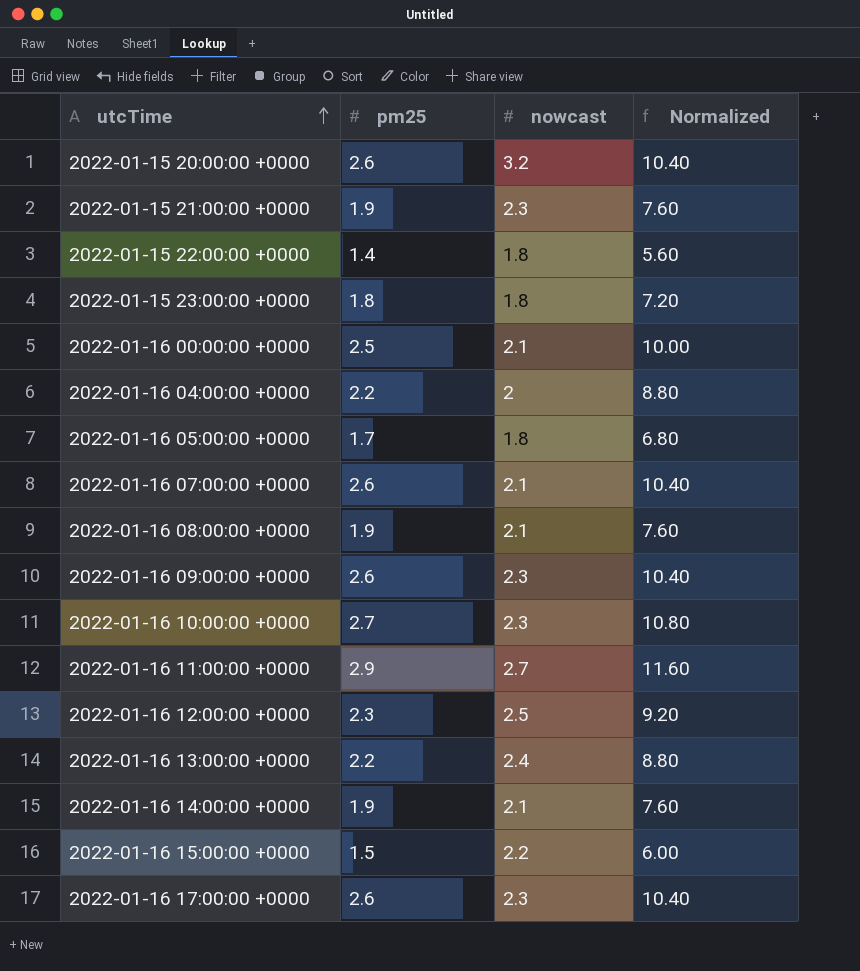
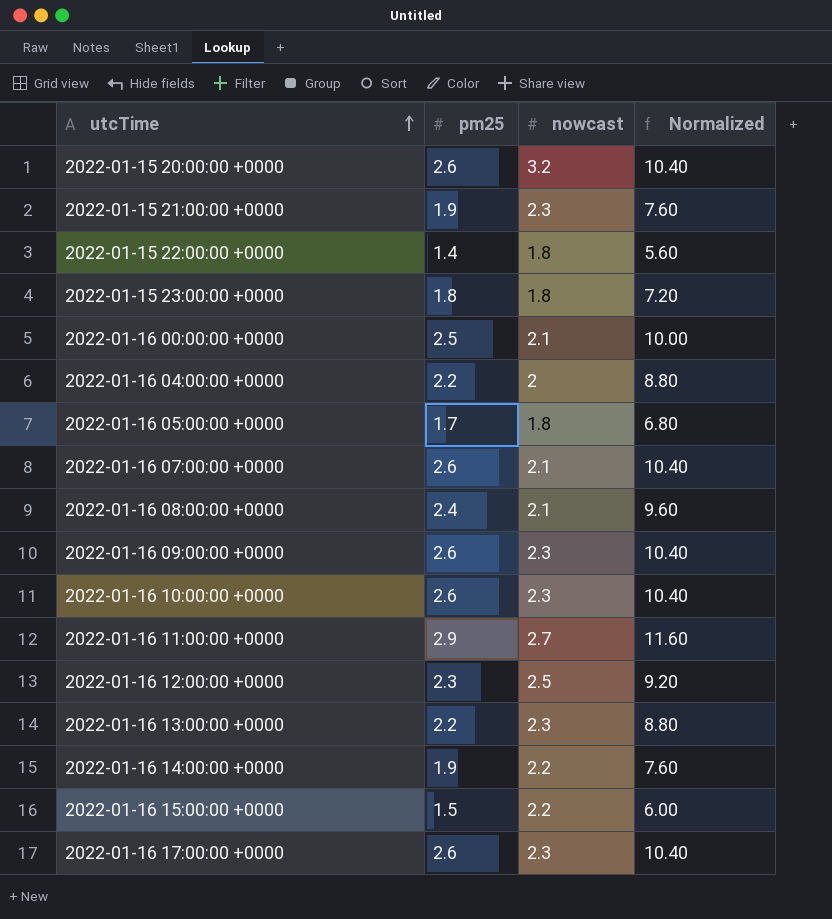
2022-01-16 08:00:00 +0000 | pm25: 1.9 -> 2.4
2022-01-16 08:00:00 +0000 | Normalized: 7.60 -> 9.60
2022-01-16 10:00:00 +0000 | pm25: 2.7 -> 2.6
2022-01-16 10:00:00 +0000 | Normalized: 10.80 -> 10.40
2022-01-16 13:00:00 +0000 | nowcast: 2.4 -> 2.3
2022-01-16 14:00:00 +0000 | nowcast: 2.1 -> 2.2

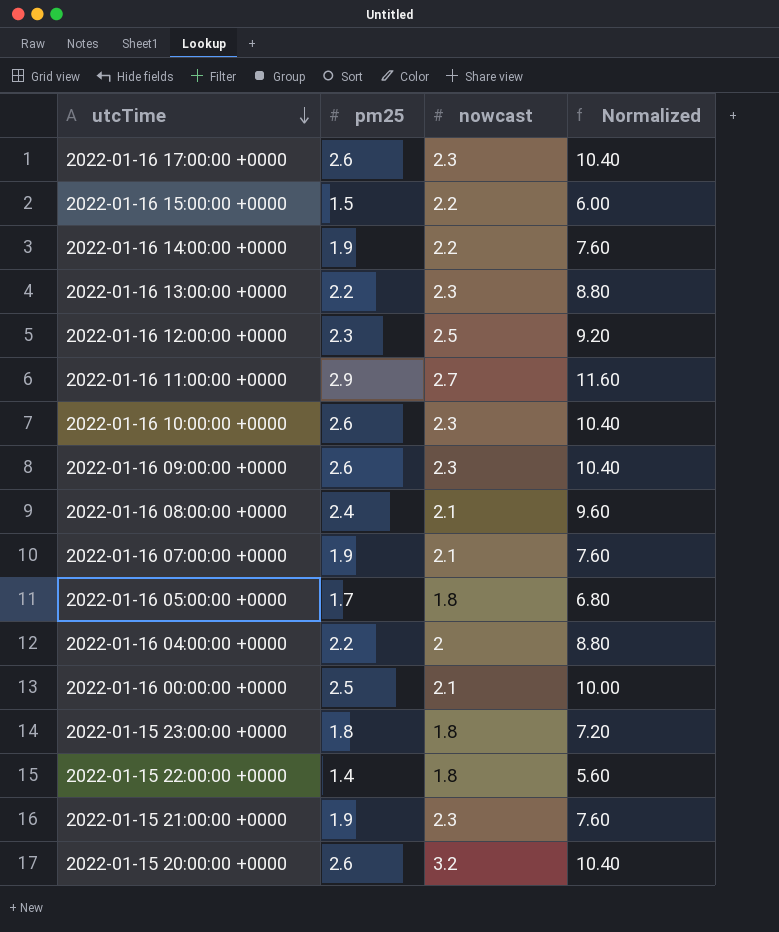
row order: utcTime ascending -> utcTime descending
2022-01-16 07:00:00 +0000 | pm25: 2.6 -> 1.9
2022-01-16 07:00:00 +0000 | Normalized: 10.40 -> 7.60

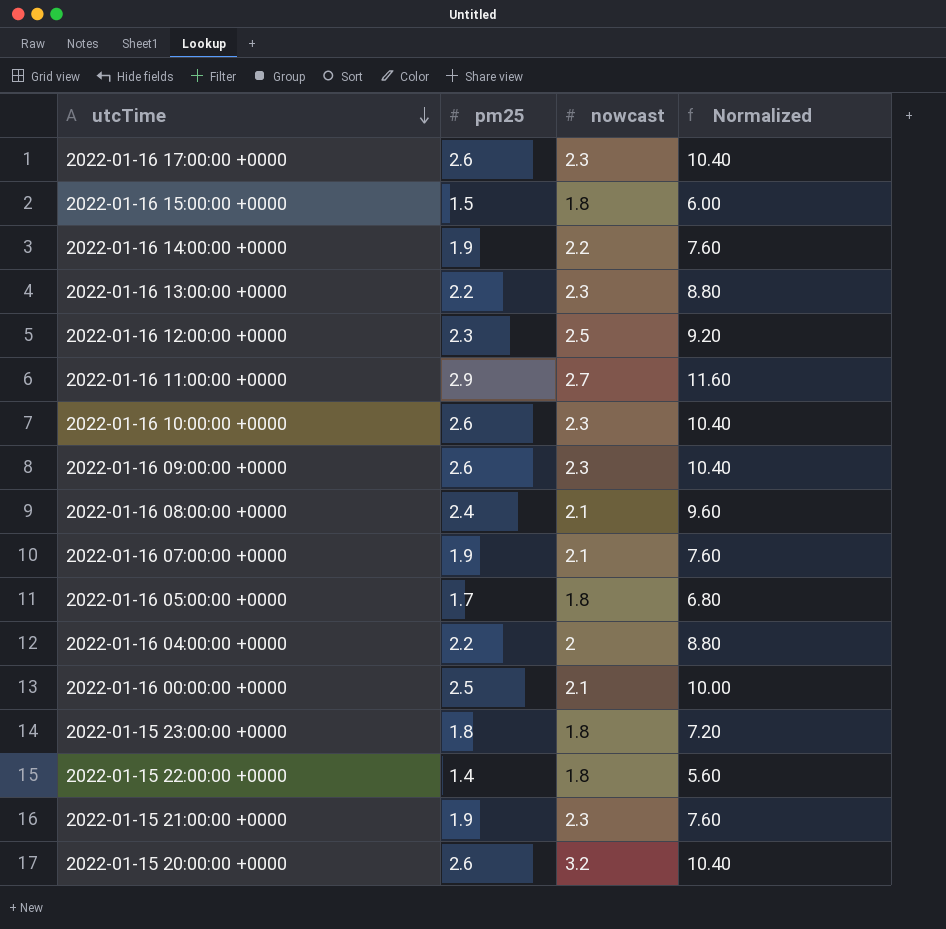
2022-01-16 15:00:00 +0000 | nowcast: 2.2 -> 1.8

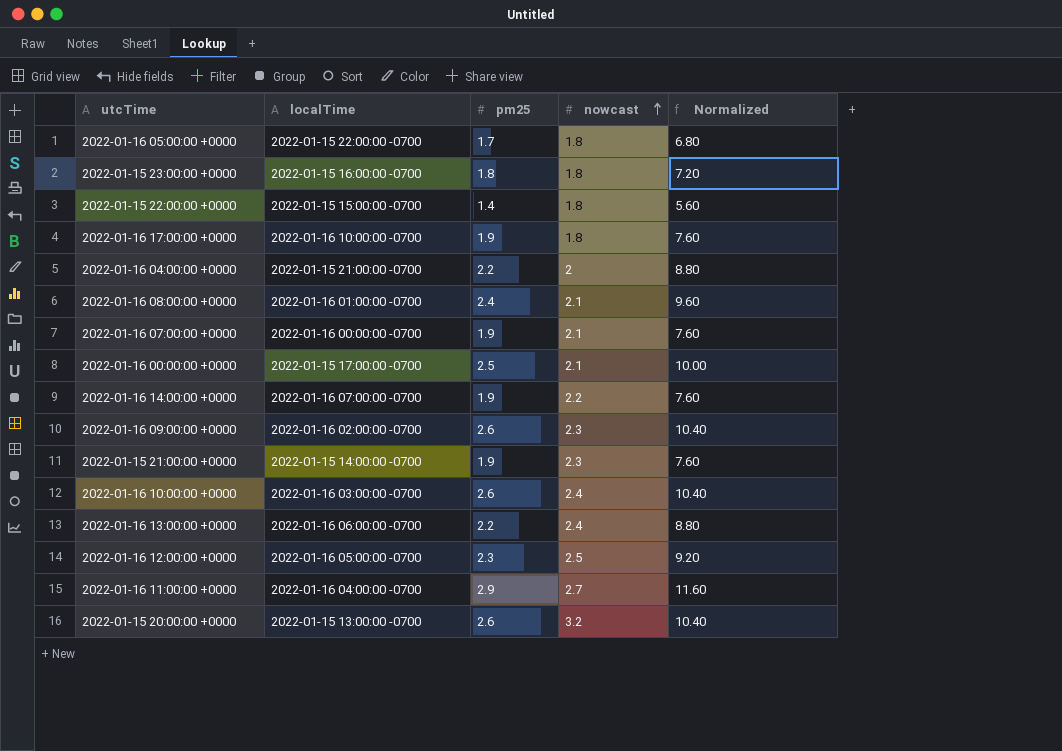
row order: utcTime descending -> nowcast ascending
column localTime | position: none -> 2
row 2022-01-16 15:00:00 +0000: 1.5 | 1.8 | 6.00 -> none
2022-01-16 17:00:00 +0000 | pm25: 2.6 -> 1.9
2022-01-16 17:00:00 +0000 | nowcast: 2.3 -> 1.8
2022-01-16 17:00:00 +0000 | Normalized: 10.40 -> 7.60
2022-01-16 10:00:00 +0000 | nowcast: 2.3 -> 2.4
2022-01-16 13:00:00 +0000 | nowcast: 2.3 -> 2.4

